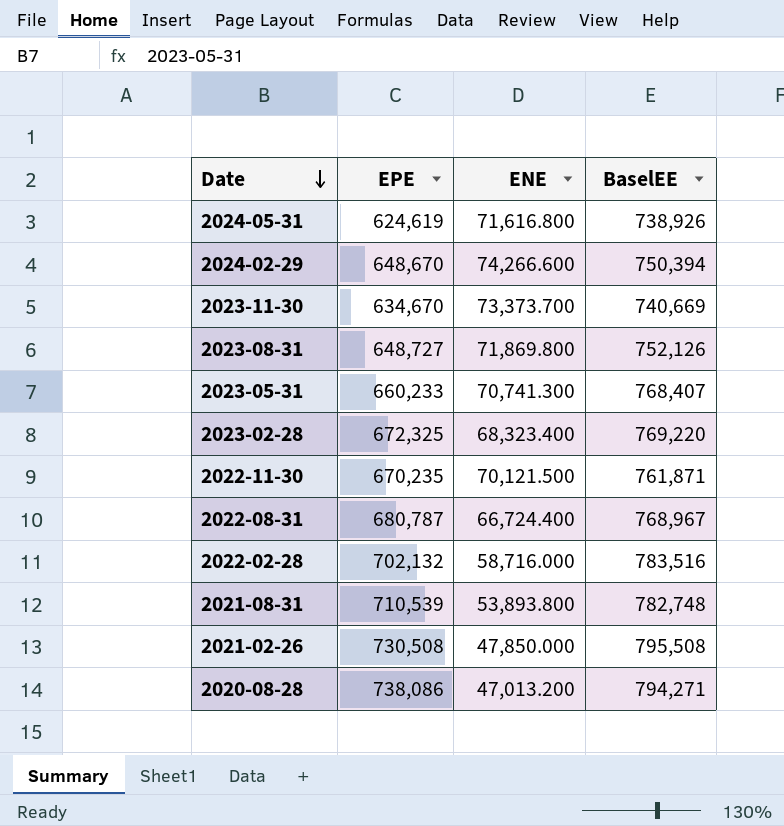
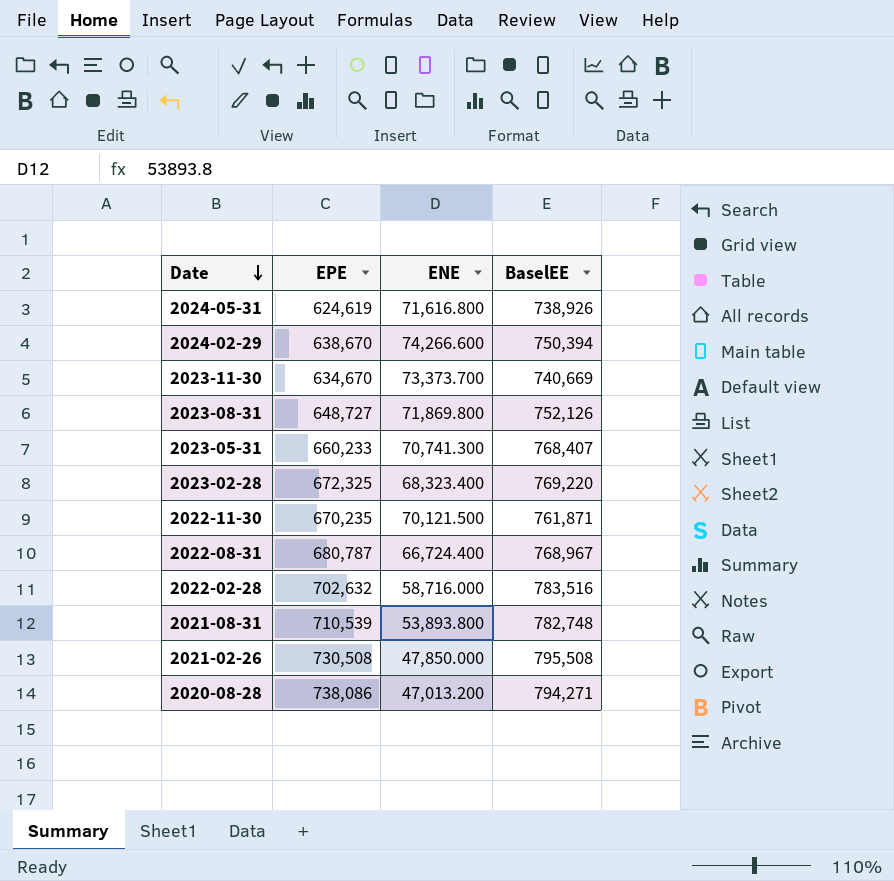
2024-02-29 | EPE: 648,670 -> 638,670
2022-02-28 | EPE: 702,132 -> 702,632

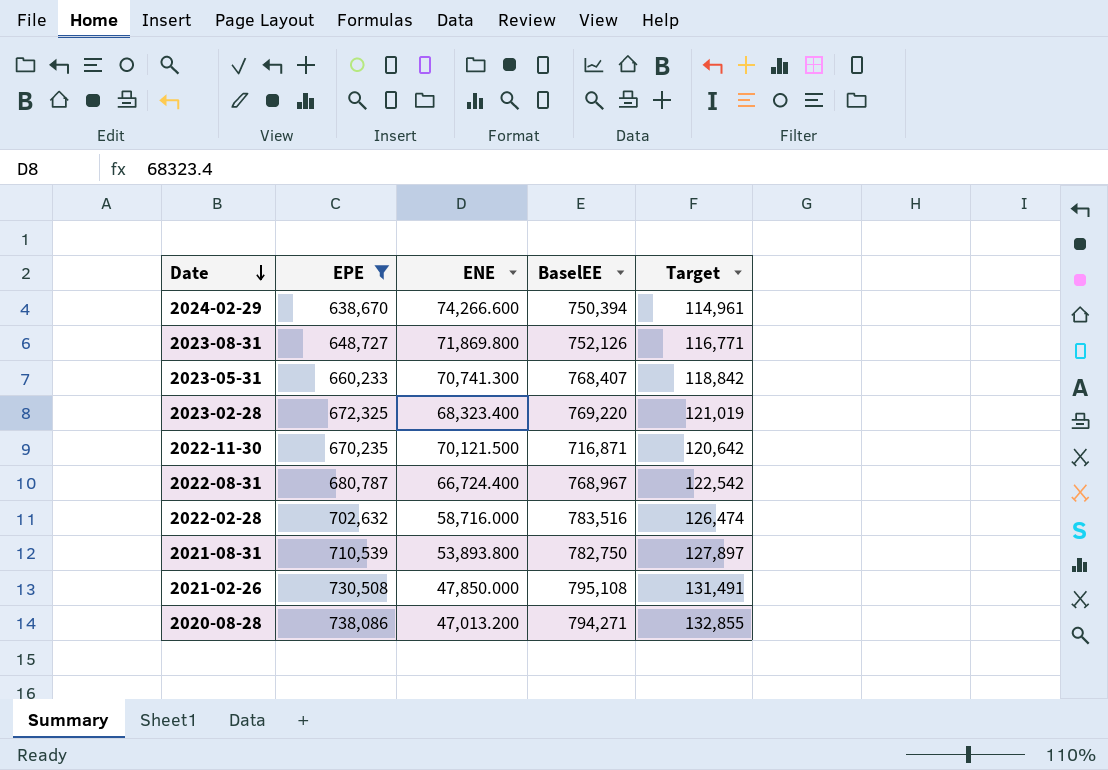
filter: none -> EPE >= 638,670
column Target | formula: none -> [EPE] * 0.18
2022-11-30 | BaselEE: 761,871 -> 716,871
2021-08-31 | BaselEE: 782,748 -> 782,750
2021-02-26 | BaselEE: 795,508 -> 795,108

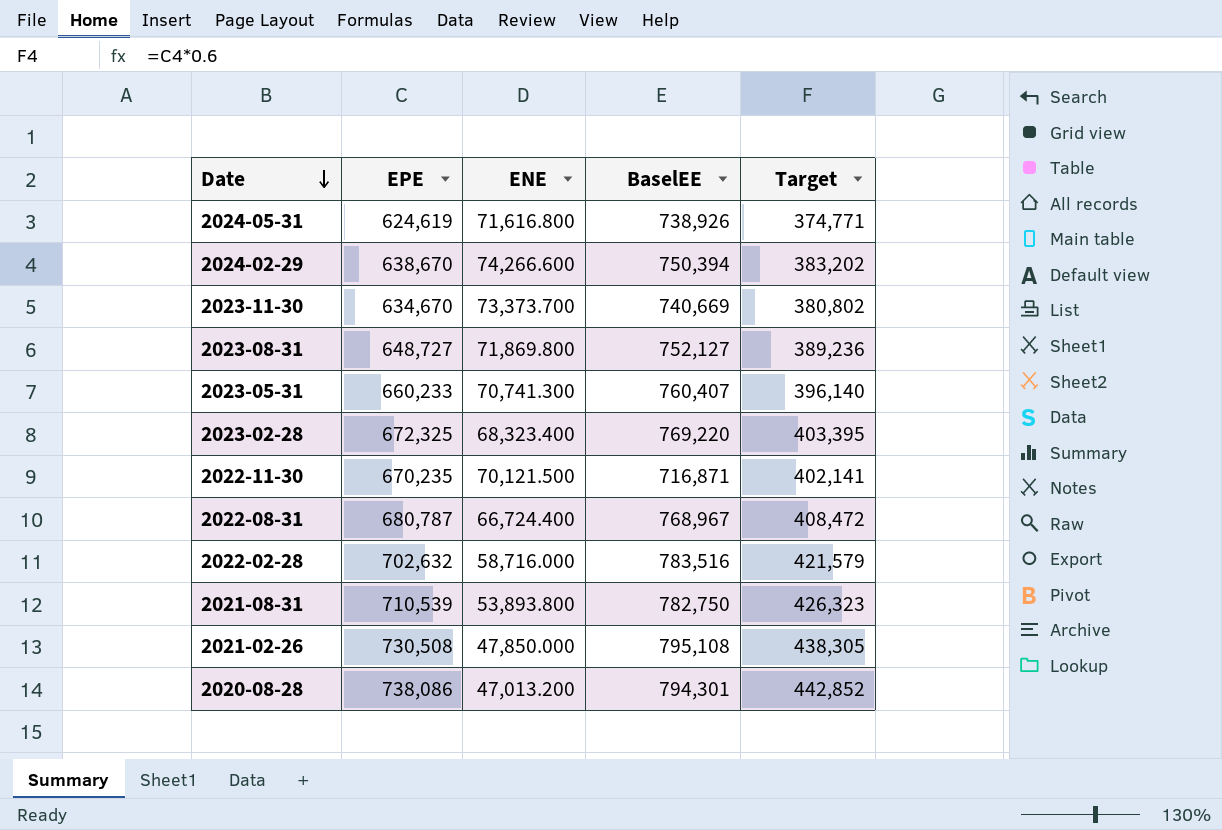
filter: EPE >= 638,670 -> none
column Target | formula: [EPE] * 0.18 -> [EPE] * 0.6
2023-08-31 | BaselEE: 752,126 -> 752,127
2023-05-31 | BaselEE: 768,407 -> 760,407
2020-08-28 | BaselEE: 794,271 -> 794,301

